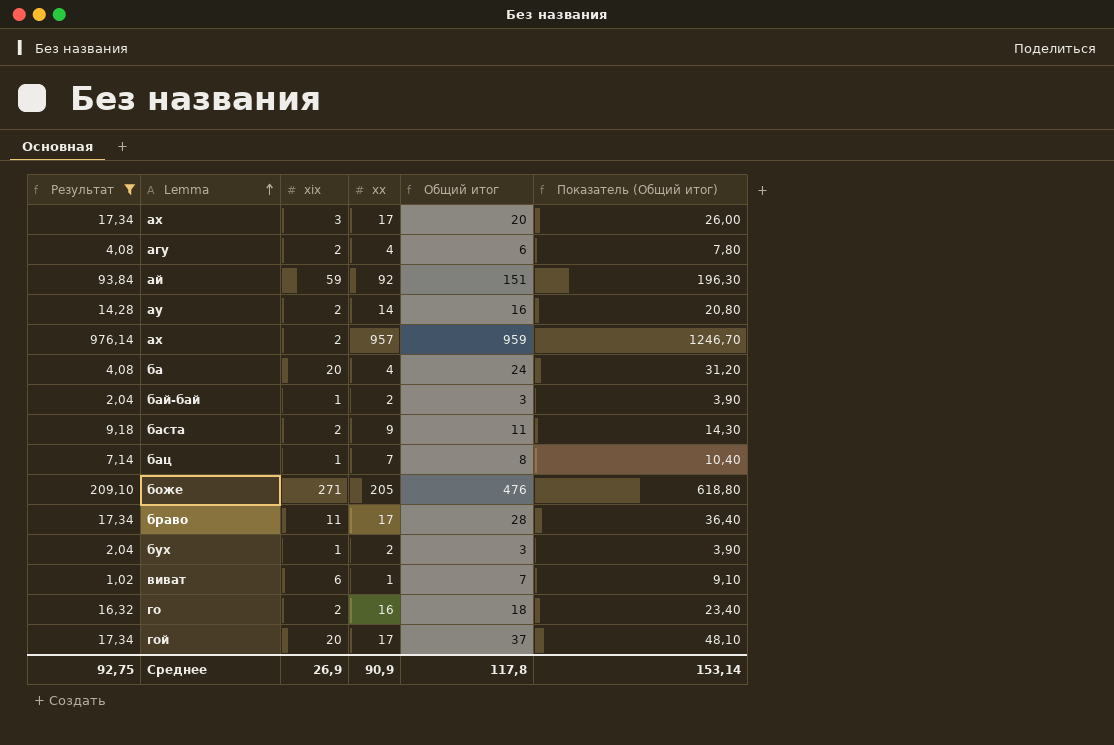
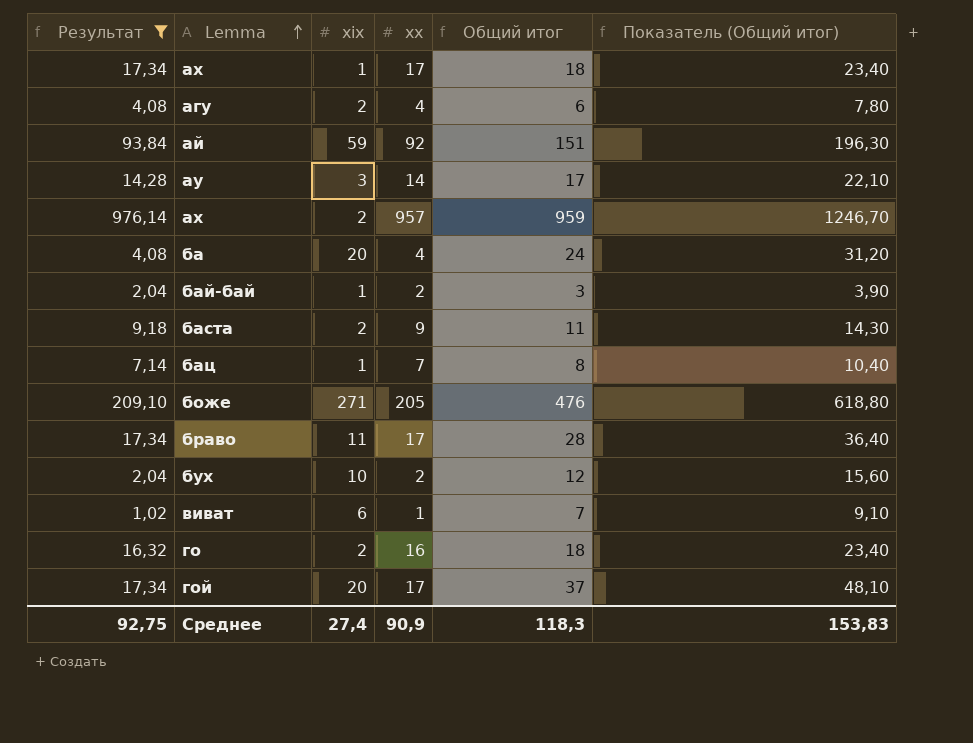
аx | xix: 3 -> 1
аx | Общий итог: 20 -> 18
аx | Показатель (Общий итог): 26,00 -> 23,40
ау | xix: 2 -> 3
ау | Общий итог: 16 -> 17
ау | Показатель (Общий итог): 20,80 -> 22,10
бух | xix: 1 -> 10
бух | Общий итог: 3 -> 12
бух | Показатель (Общий итог): 3,90 -> 15,60
Среднее | xix: 26,9 -> 27,4
Среднее | Общий итог: 117,8 -> 118,3
Среднее | Показатель (Общий итог): 153,14 -> 153,83

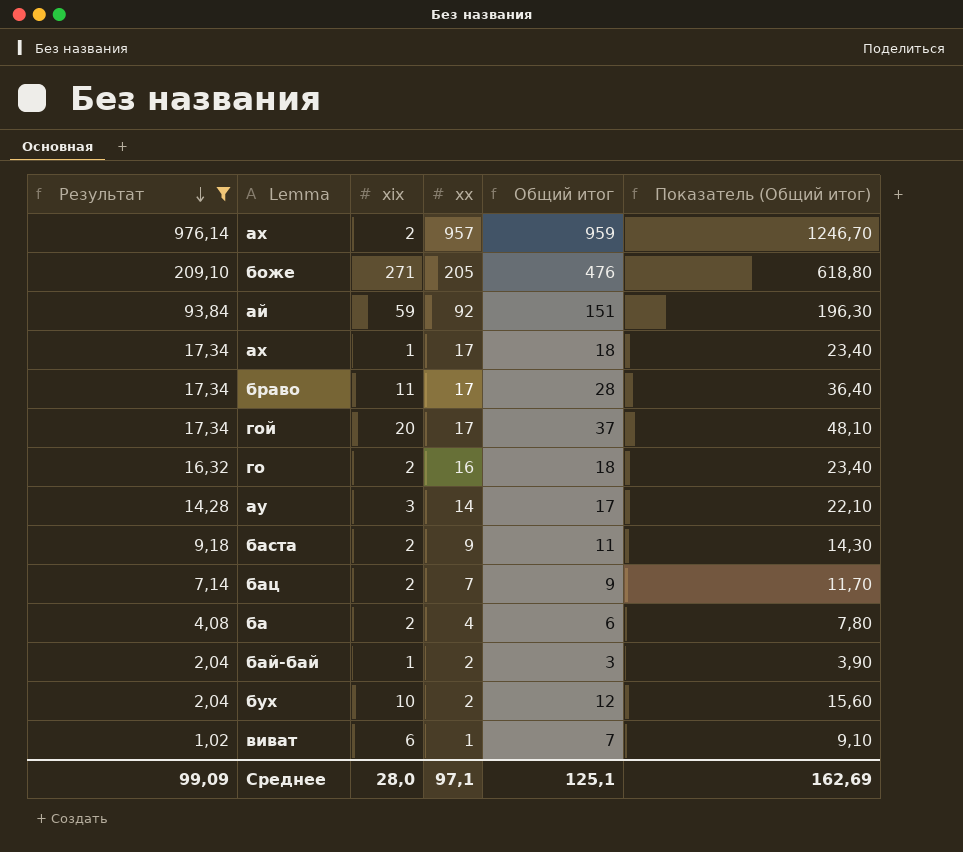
row order: Lemma ascending -> Результат descending
row агу: 4,08 | 2 | 4 | 6 | 7,80 -> none
бац | xix: 1 -> 2
бац | Общий итог: 8 -> 9
бац | Показатель (Общий итог): 10,40 -> 11,70
ба | xix: 20 -> 2
ба | Общий итог: 24 -> 6
ба | Показатель (Общий итог): 31,20 -> 7,80
Среднее | Результат: 92,75 -> 99,09
Среднее | xix: 27,4 -> 28,0
Среднее | xx: 90,9 -> 97,1
Среднее | Общий итог: 118,3 -> 125,1
Среднее | Показатель (Общий итог): 153,83 -> 162,69

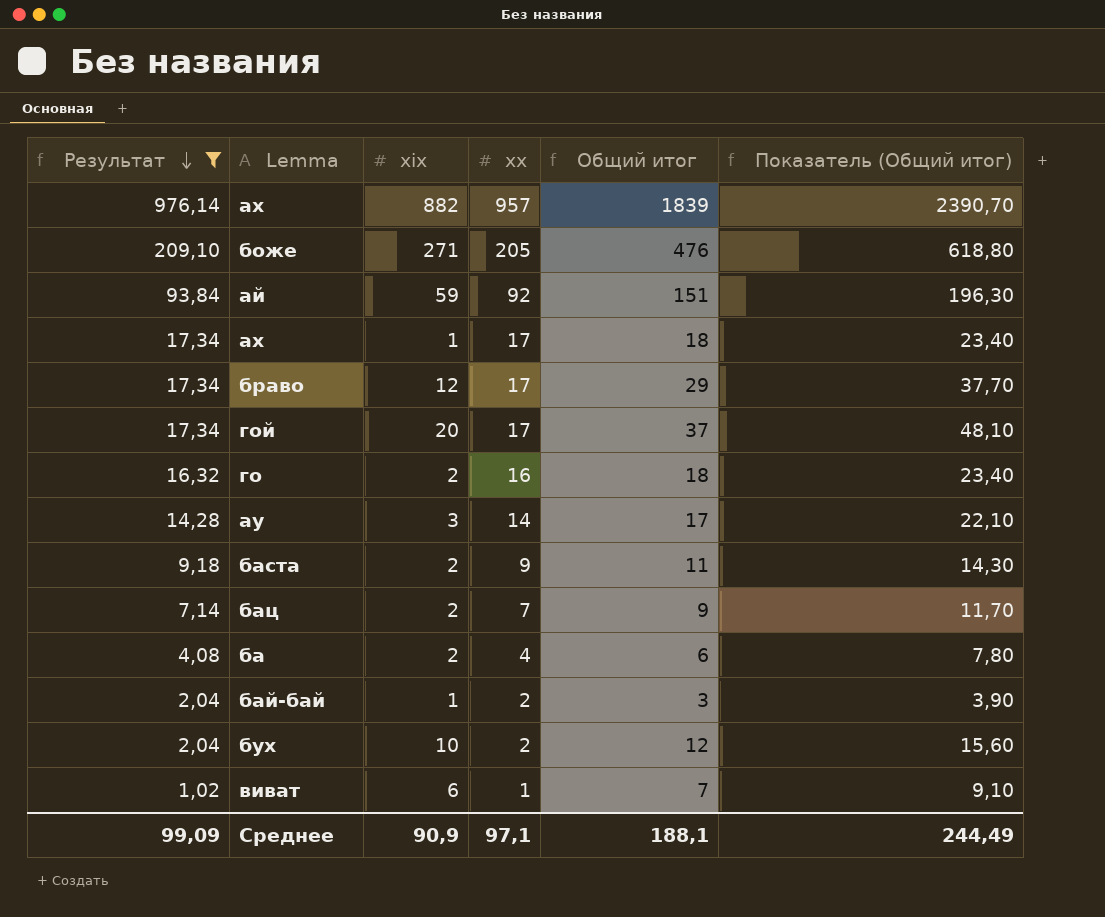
ах | xix: 2 -> 882
ах | Общий итог: 959 -> 1839
ах | Показатель (Общий итог): 1246,70 -> 2390,70
браво | xix: 11 -> 12
браво | Общий итог: 28 -> 29
браво | Показатель (Общий итог): 36,40 -> 37,70
Среднее | xix: 28,0 -> 90,9
Среднее | Общий итог: 125,1 -> 188,1
Среднее | Показатель (Общий итог): 162,69 -> 244,49

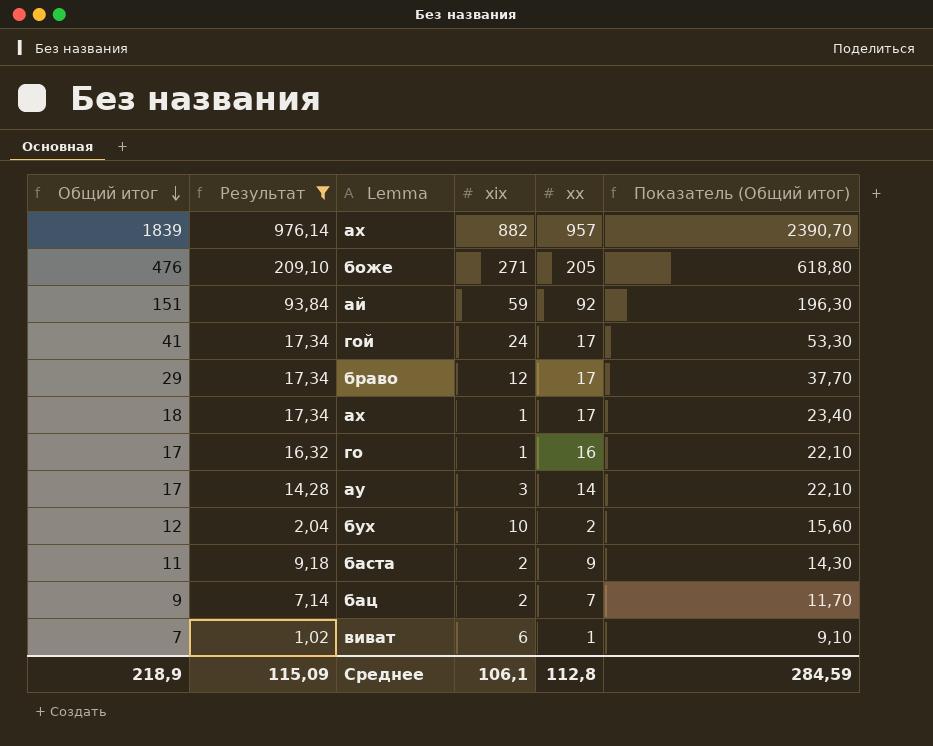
row order: Результат descending -> Общий итог descending
column Общий итог | position: 5 -> 1
row ба: 4,08 | 2 | 4 | 6 | 7,80 -> none
row бай-бай: 2,04 | 1 | 2 | 3 | 3,90 -> none
гой | Общий итог: 37 -> 41
гой | xix: 20 -> 24
гой | Показатель (Общий итог): 48,10 -> 53,30
го | Общий итог: 18 -> 17
го | xix: 2 -> 1
го | Показатель (Общий итог): 23,40 -> 22,10
Среднее | Общий итог: 188,1 -> 218,9
Среднее | Результат: 99,09 -> 115,09
Среднее | xix: 90,9 -> 106,1
Среднее | xx: 97,1 -> 112,8
Среднее | Показатель (Общий итог): 244,49 -> 284,59

